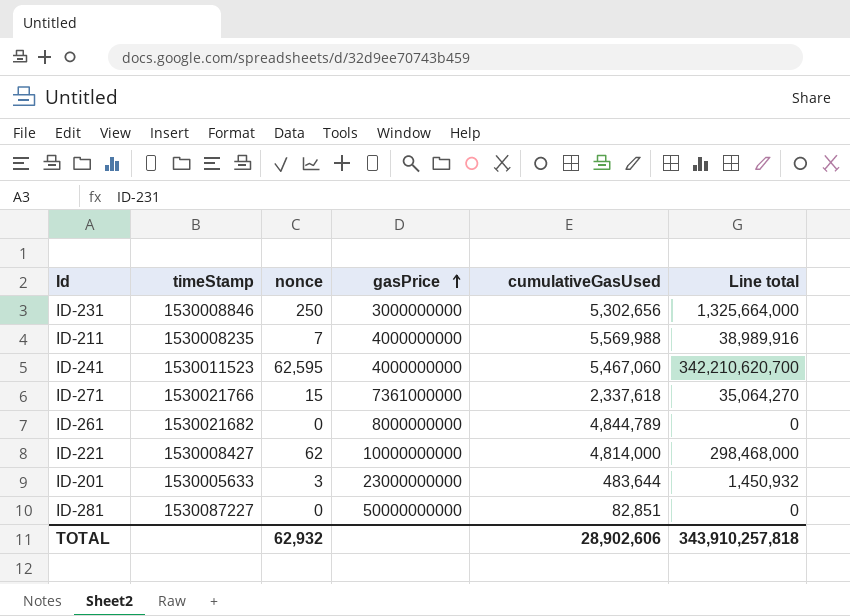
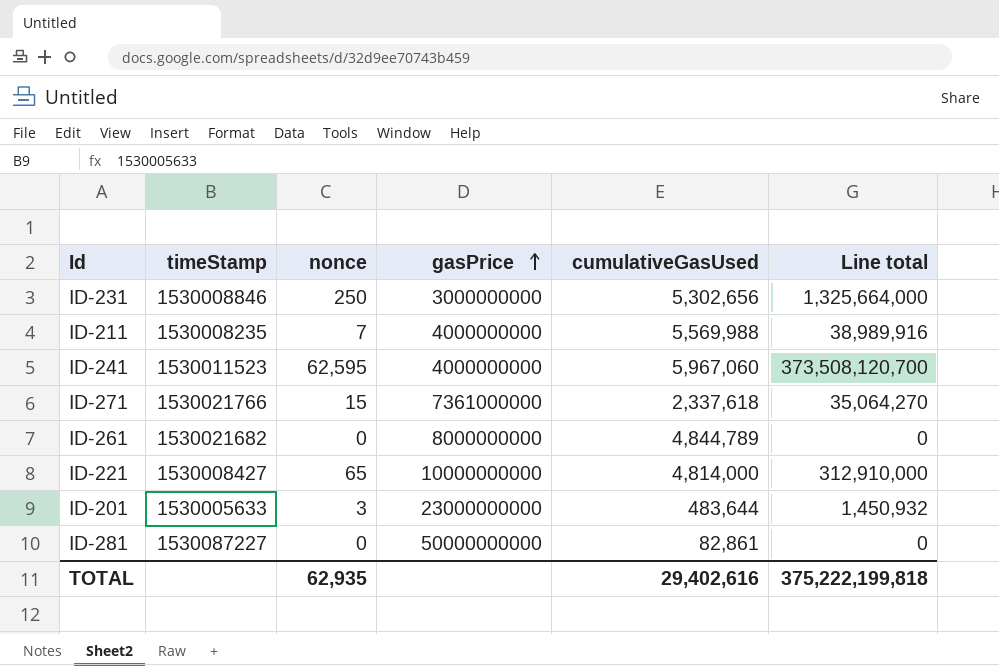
ID-241 | cumulativeGasUsed: 5,467,060 -> 5,967,060
ID-241 | Line total: 342,210,620,700 -> 373,508,120,700
ID-221 | nonce: 62 -> 65
ID-221 | Line total: 298,468,000 -> 312,910,000
ID-281 | cumulativeGasUsed: 82,851 -> 82,861
TOTAL | nonce: 62,932 -> 62,935
TOTAL | cumulativeGasUsed: 28,902,606 -> 29,402,616
TOTAL | Line total: 343,910,257,818 -> 375,222,199,818

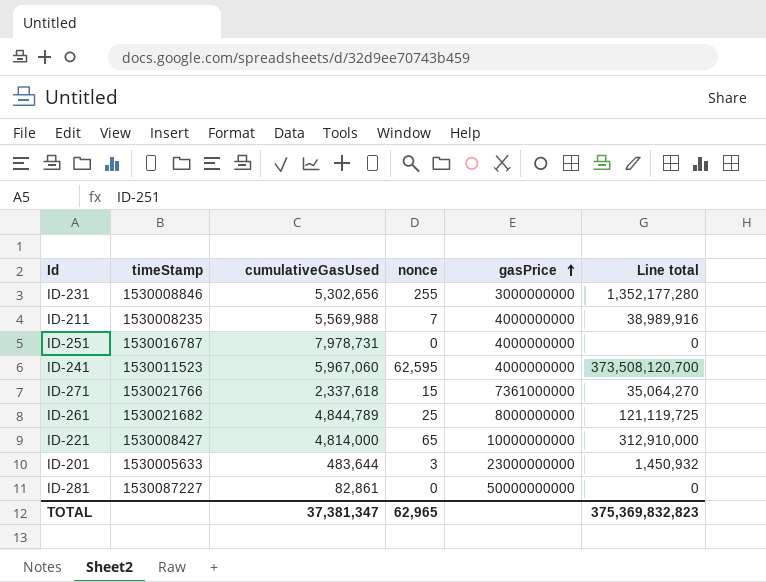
column cumulativeGasUsed | position: 5 -> 3
ID-231 | nonce: 250 -> 255
ID-231 | Line total: 1,325,664,000 -> 1,352,177,280
row ID-251: none -> 1530016787 | 7,978,731 | 0 | 4000000000 | 0
ID-261 | nonce: 0 -> 25
ID-261 | Line total: 0 -> 121,119,725
TOTAL | cumulativeGasUsed: 29,402,616 -> 37,381,347
TOTAL | nonce: 62,935 -> 62,965
TOTAL | Line total: 375,222,199,818 -> 375,369,832,823

